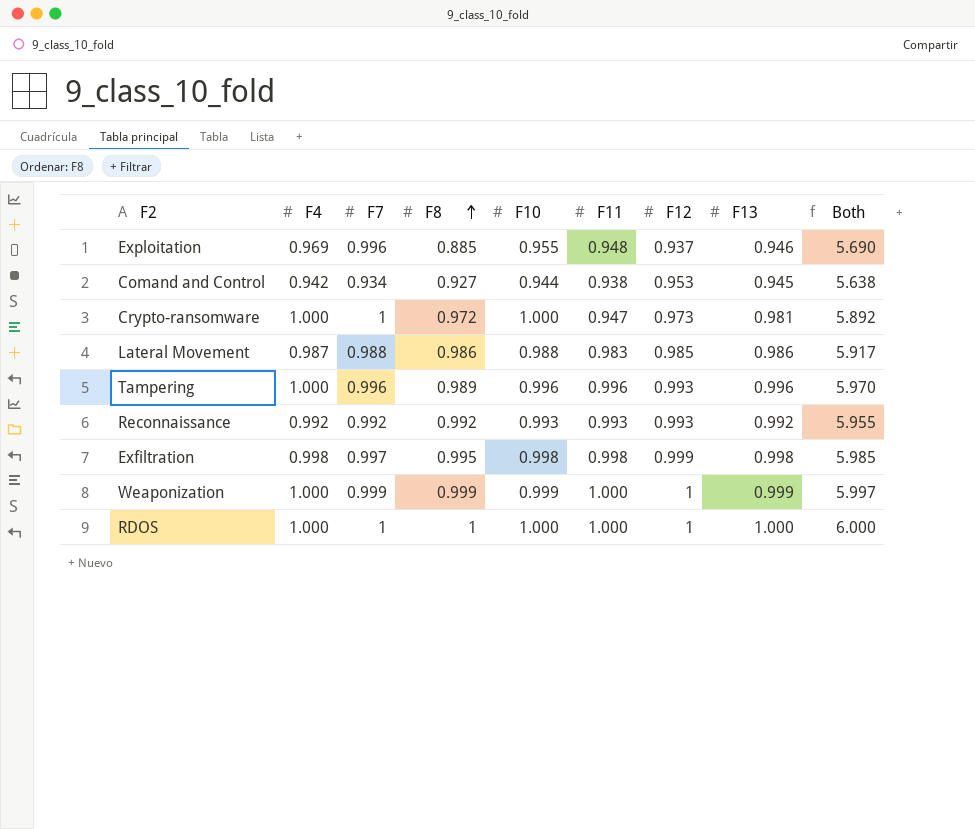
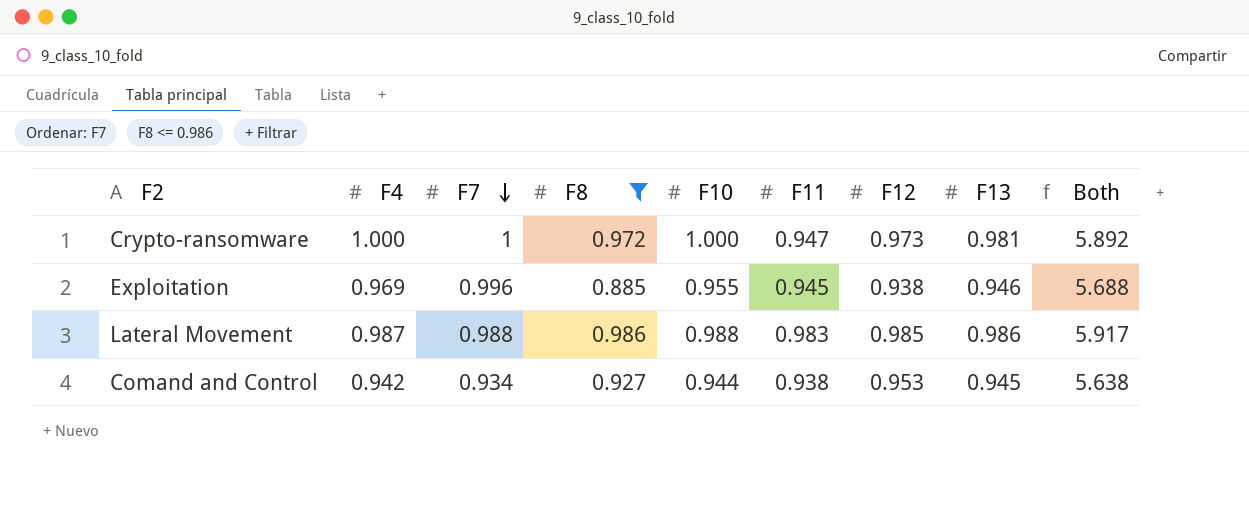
filter: none -> F8 <= 0.986
row order: F8 ascending -> F7 descending
Exploitation | F11: 0.948 -> 0.945
Exploitation | F12: 0.937 -> 0.938
Exploitation | Both: 5.690 -> 5.688

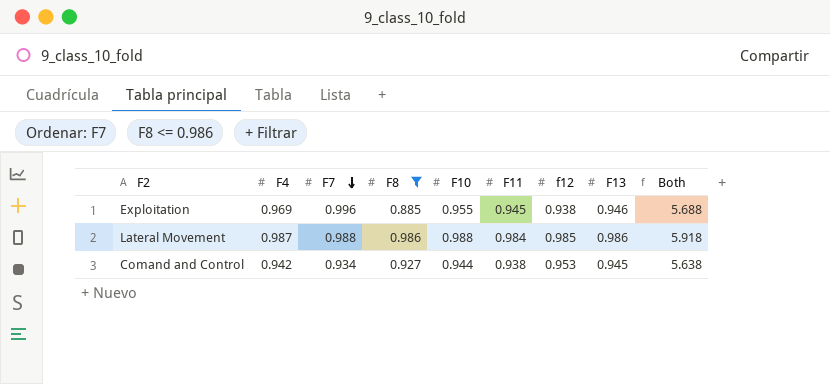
column name: F12 -> f12
row Crypto-ransomware: 1.000 | 1 | 0.972 | 1.000 | 0.947 | 0.973 | 0.981 | 5.892 -> none
Lateral Movement | F11: 0.983 -> 0.984
Lateral Movement | Both: 5.917 -> 5.918

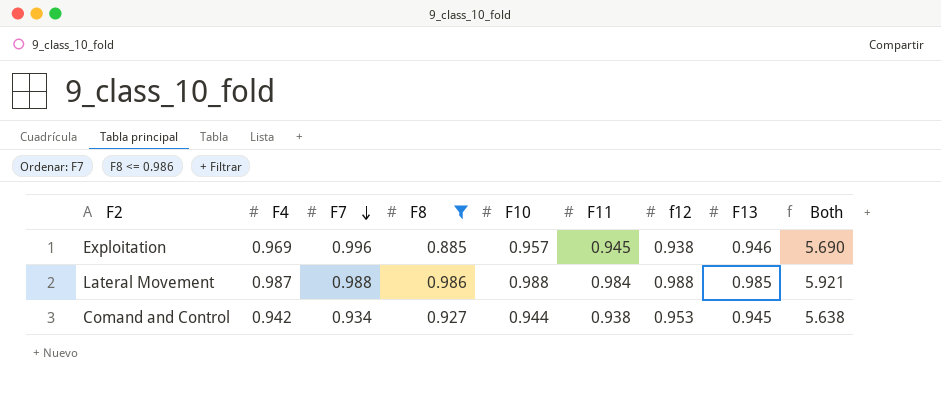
Exploitation | F10: 0.955 -> 0.957
Exploitation | Both: 5.688 -> 5.690
Lateral Movement | f12: 0.985 -> 0.988
Lateral Movement | F13: 0.986 -> 0.985
Lateral Movement | Both: 5.918 -> 5.921

